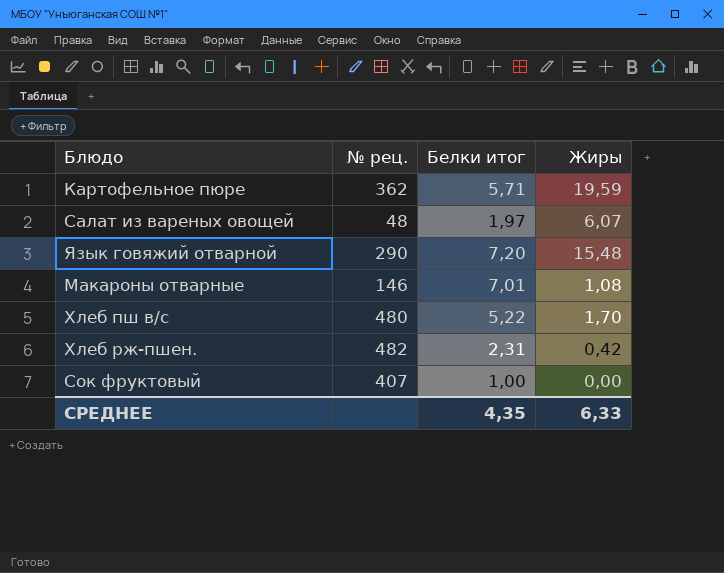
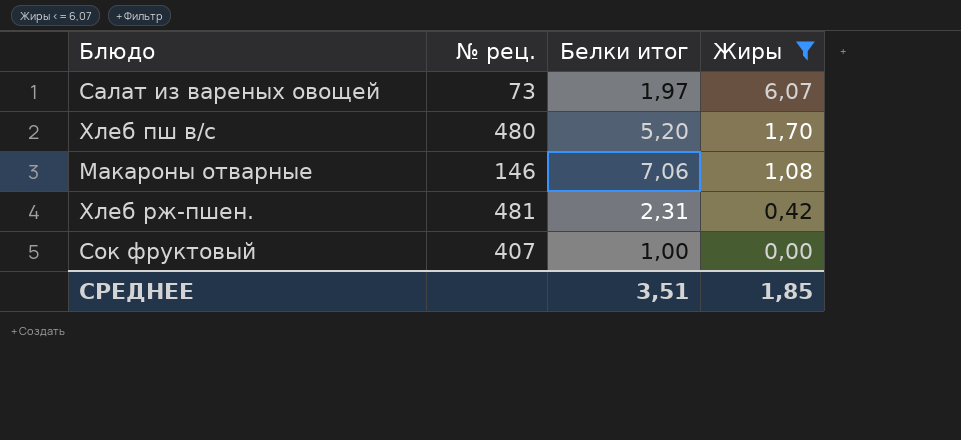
filter: none -> Жиры <= 6,07
row order: none -> Жиры descending
Салат из вареных овощей | № рец.: 48 -> 73
Хлеб пш в/с | Белки итог: 5,22 -> 5,20
Макароны отварные | Белки итог: 7,01 -> 7,06
Хлеб рж-пшен. | № рец.: 482 -> 481
СРЕДНЕЕ | Белки итог: 4,35 -> 3,51
СРЕДНЕЕ | Жиры: 6,33 -> 1,85

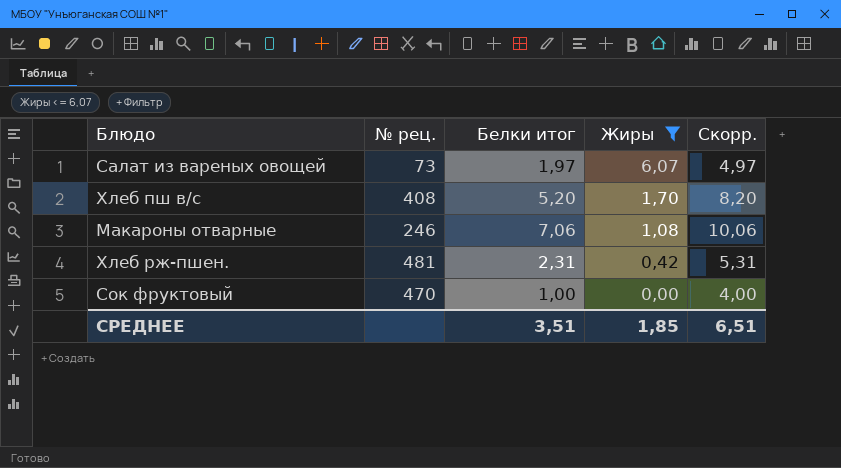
column Скорр. | formula: none -> [Белки итог] + 3
Хлеб пш в/с | № рец.: 480 -> 408
Макароны отварные | № рец.: 146 -> 246
Сок фруктовый | № рец.: 407 -> 470

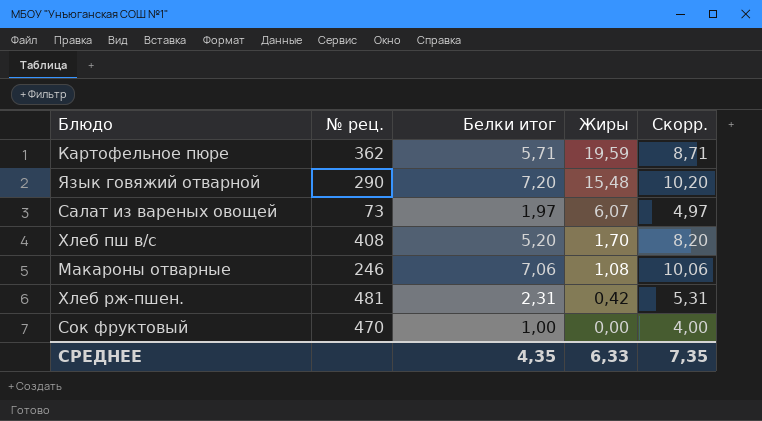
filter: Жиры <= 6,07 -> none
СРЕДНЕЕ | Белки итог: 3,51 -> 4,35
СРЕДНЕЕ | Жиры: 1,85 -> 6,33
СРЕДНЕЕ | Скорр.: 6,51 -> 7,35

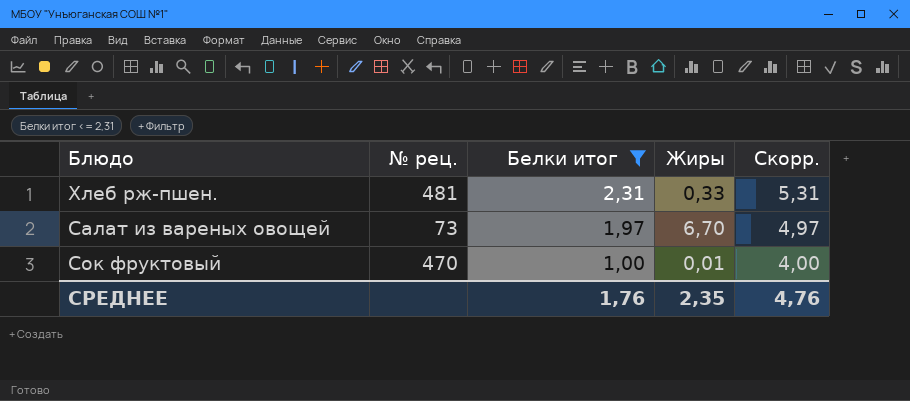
filter: none -> Белки итог <= 2,31
row order: Жиры descending -> Белки итог descending
Хлеб рж-пшен. | Жиры: 0,42 -> 0,33
Салат из вареных овощей | Жиры: 6,07 -> 6,70
Сок фруктовый | Жиры: 0,00 -> 0,01
СРЕДНЕЕ | Белки итог: 4,35 -> 1,76
СРЕДНЕЕ | Жиры: 6,33 -> 2,35
СРЕДНЕЕ | Скорр.: 7,35 -> 4,76

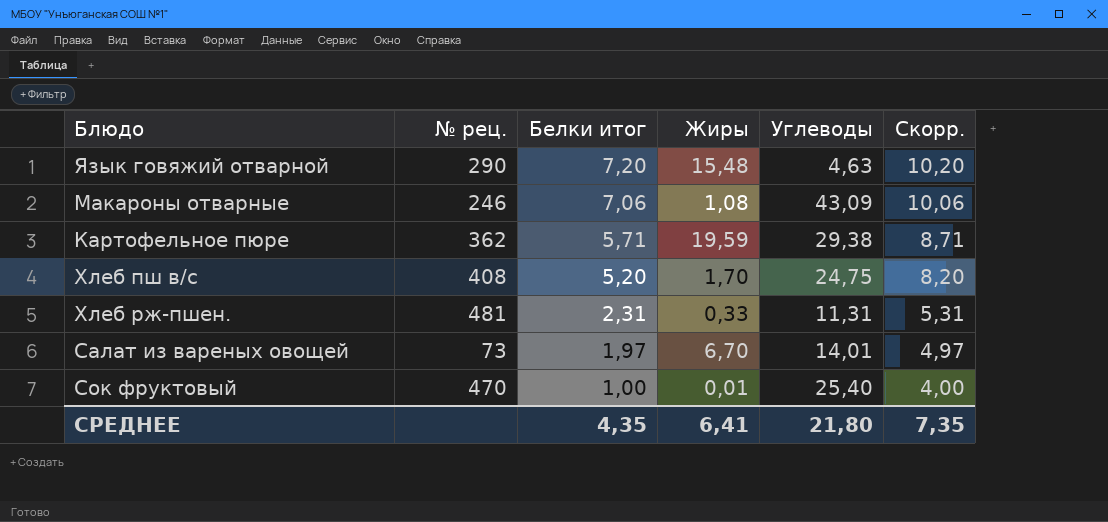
filter: Белки итог <= 2,31 -> none
column Углеводы | position: none -> 5
СРЕДНЕЕ | Белки итог: 1,76 -> 4,35
СРЕДНЕЕ | Жиры: 2,35 -> 6,41
СРЕДНЕЕ | Скорр.: 4,76 -> 7,35

